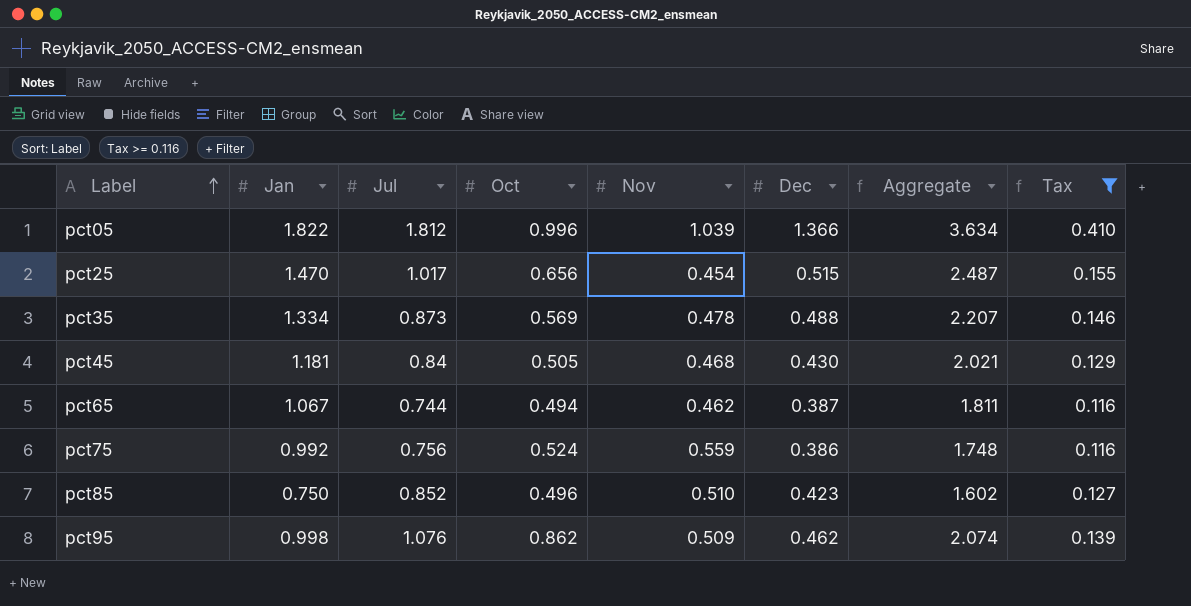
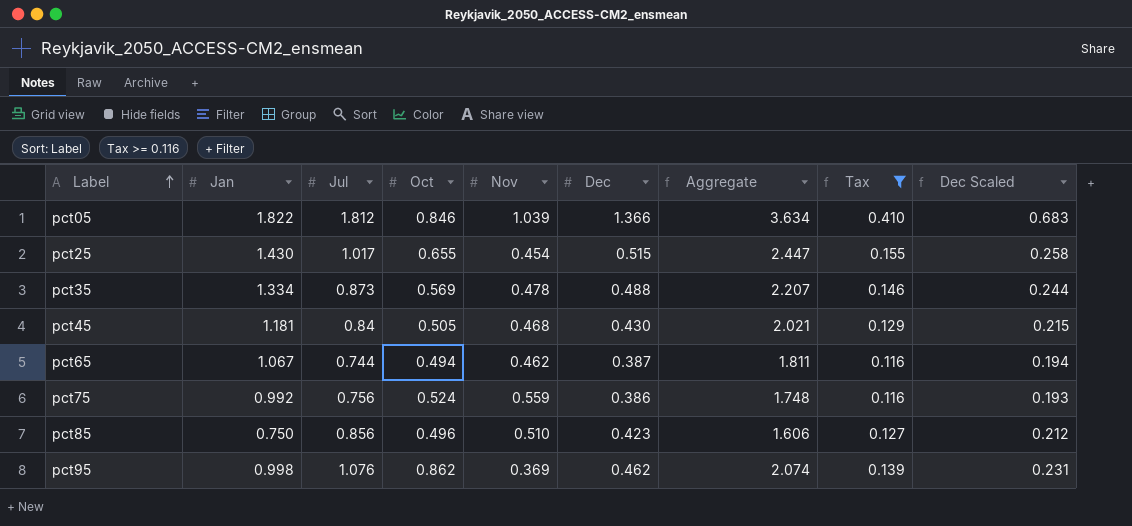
column Dec Scaled | formula: none -> [Dec] * 0.5
pct05 | Oct: 0.996 -> 0.846
pct25 | Jan: 1.470 -> 1.430
pct25 | Oct: 0.656 -> 0.655
pct25 | Aggregate: 2.487 -> 2.447
pct85 | Jul: 0.852 -> 0.856
pct85 | Aggregate: 1.602 -> 1.606
pct95 | Nov: 0.509 -> 0.369

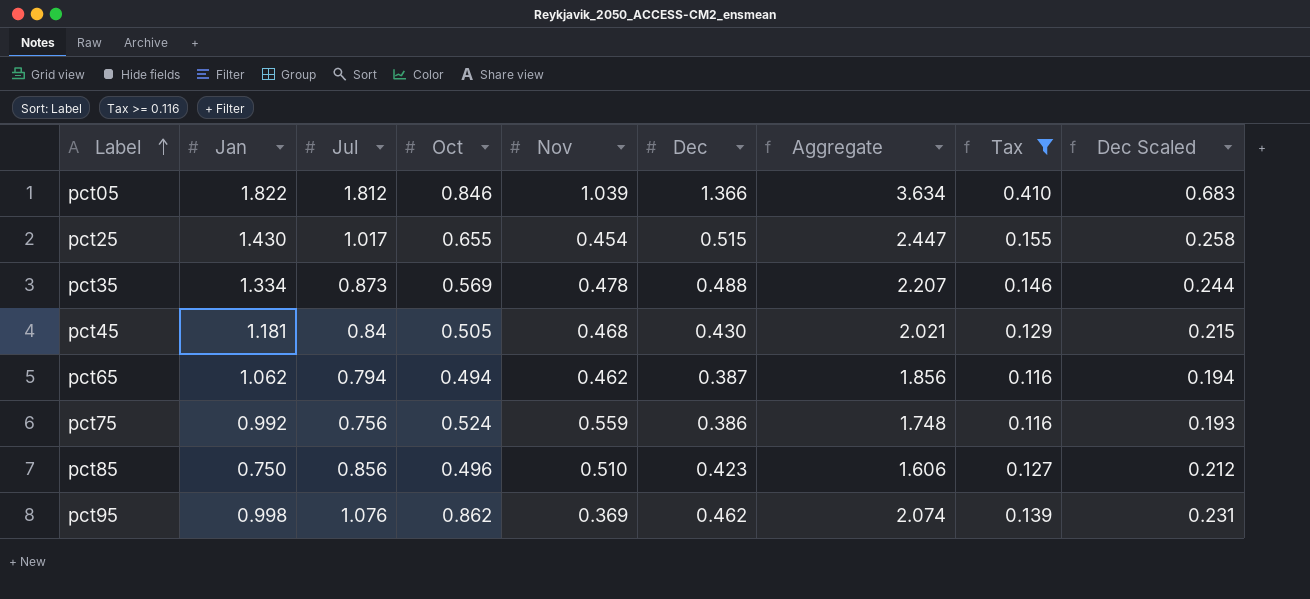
pct65 | Jan: 1.067 -> 1.062
pct65 | Jul: 0.744 -> 0.794
pct65 | Aggregate: 1.811 -> 1.856

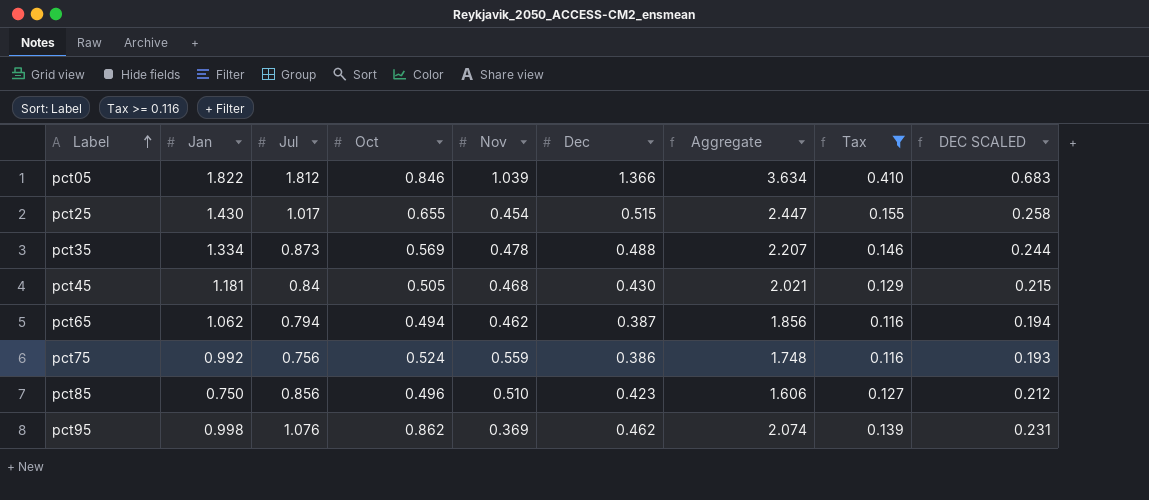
column name: Dec Scaled -> DEC SCALED

